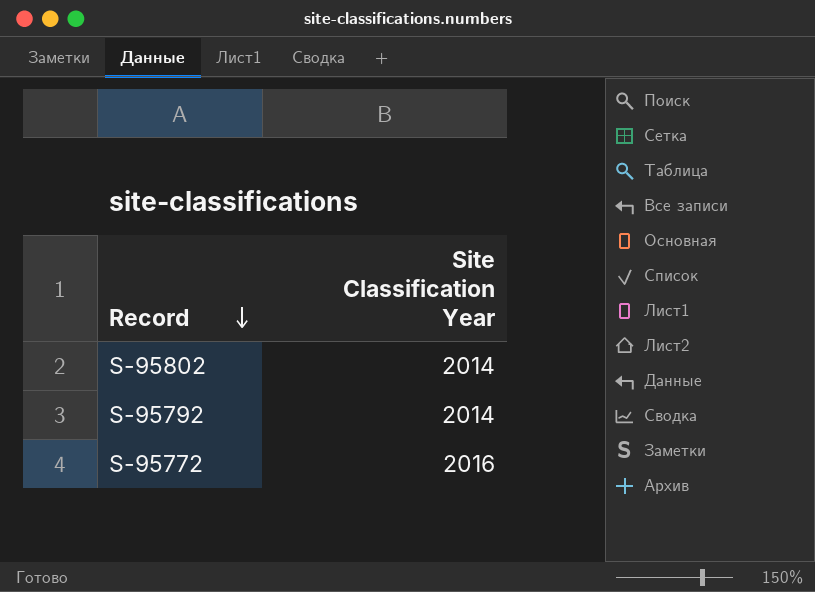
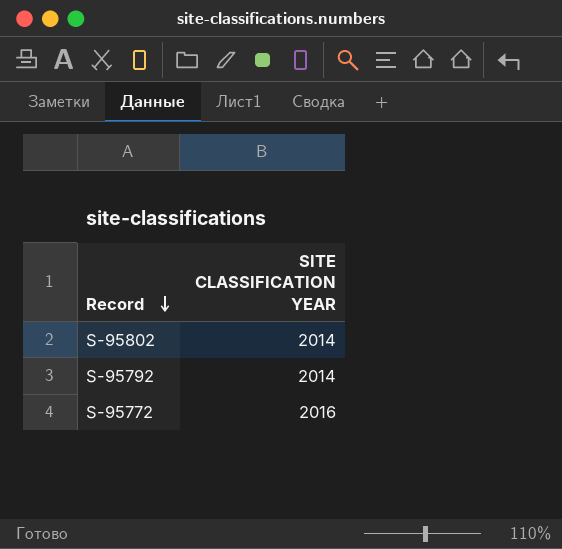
column name: Site Classification Year -> SITE CLASSIFICATION YEAR

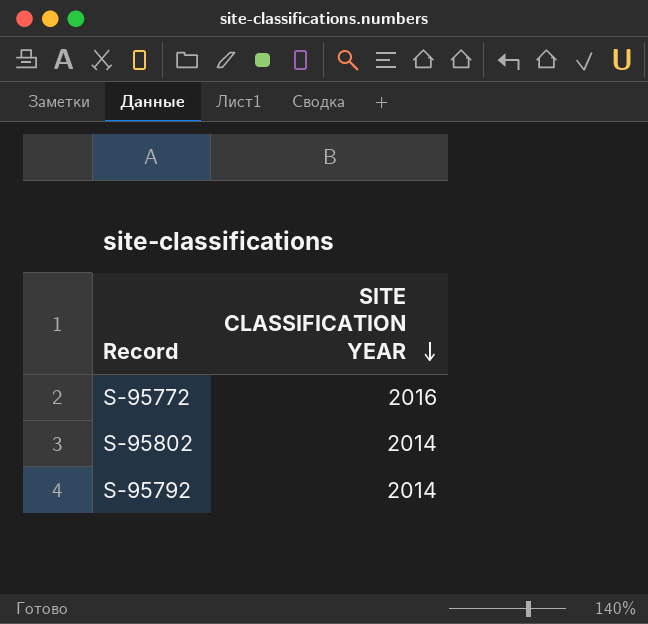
row order: Record descending -> SITE CLASSIFICATION YEAR descending

